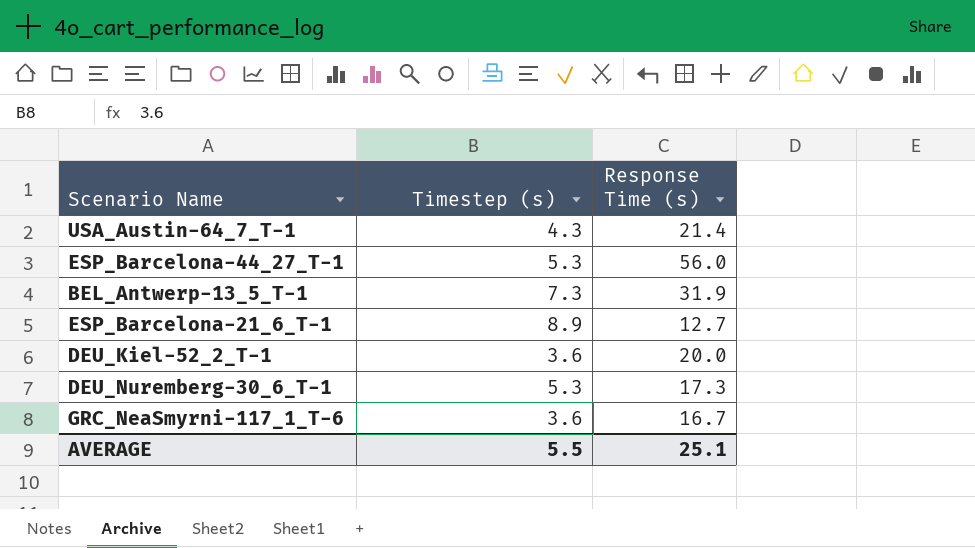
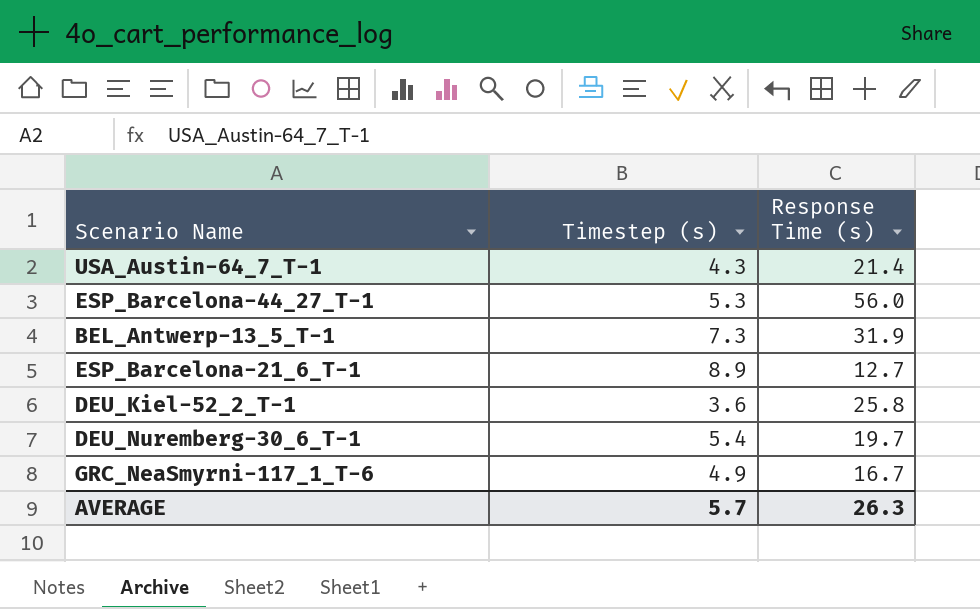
DEU_Kiel-52_2_T-1 | Response Time (s): 20.0 -> 25.8
DEU_Nuremberg-30_6_T-1 | Timestep (s): 5.3 -> 5.4
DEU_Nuremberg-30_6_T-1 | Response Time (s): 17.3 -> 19.7
GRC_NeaSmyrni-117_1_T-6 | Timestep (s): 3.6 -> 4.9
AVERAGE | Timestep (s): 5.5 -> 5.7
AVERAGE | Response Time (s): 25.1 -> 26.3

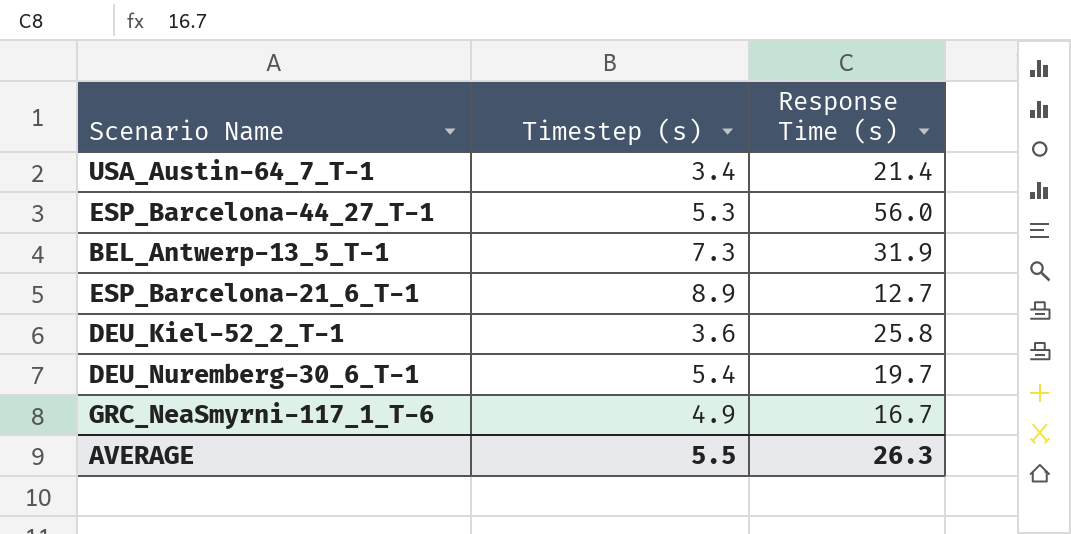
USA_Austin-64_7_T-1 | Timestep (s): 4.3 -> 3.4
AVERAGE | Timestep (s): 5.7 -> 5.5

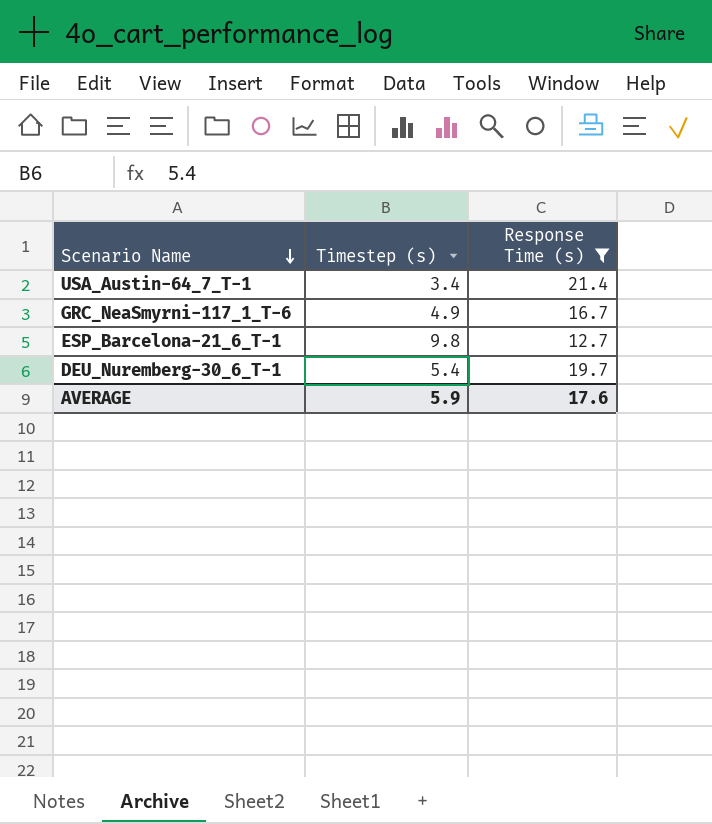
filter: none -> Response Time (s) <= 21.4
row order: none -> Scenario Name descending
ESP_Barcelona-21_6_T-1 | Timestep (s): 8.9 -> 9.8
AVERAGE | Timestep (s): 5.5 -> 5.9
AVERAGE | Response Time (s): 26.3 -> 17.6

